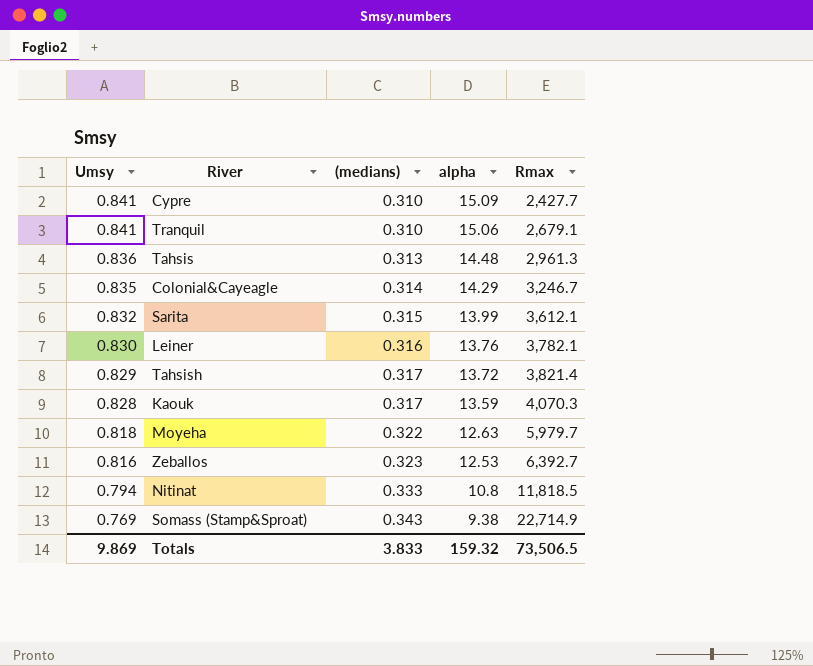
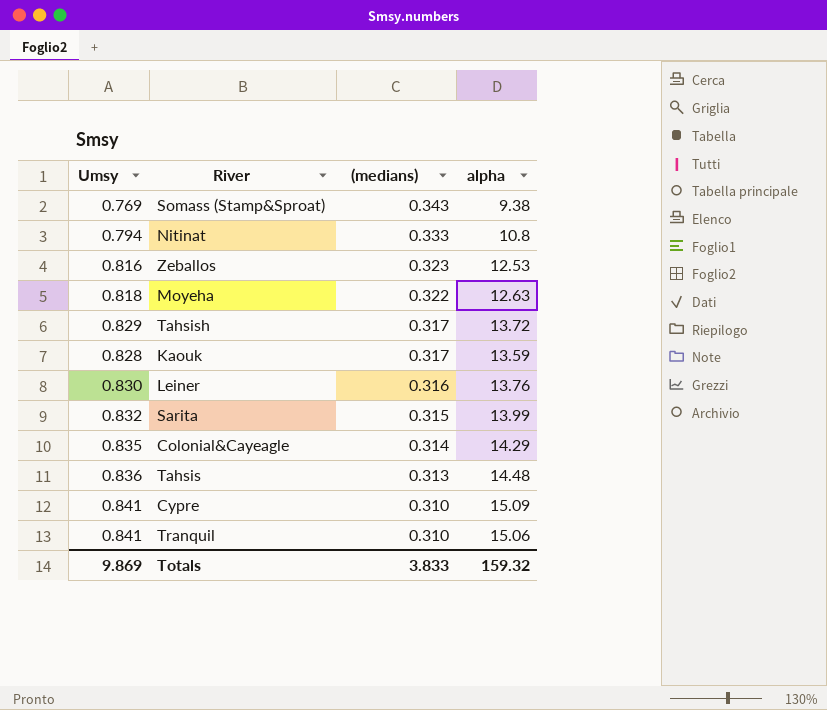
row order: Umsy descending -> (medians) descending
column Rmax | position: 5 -> none

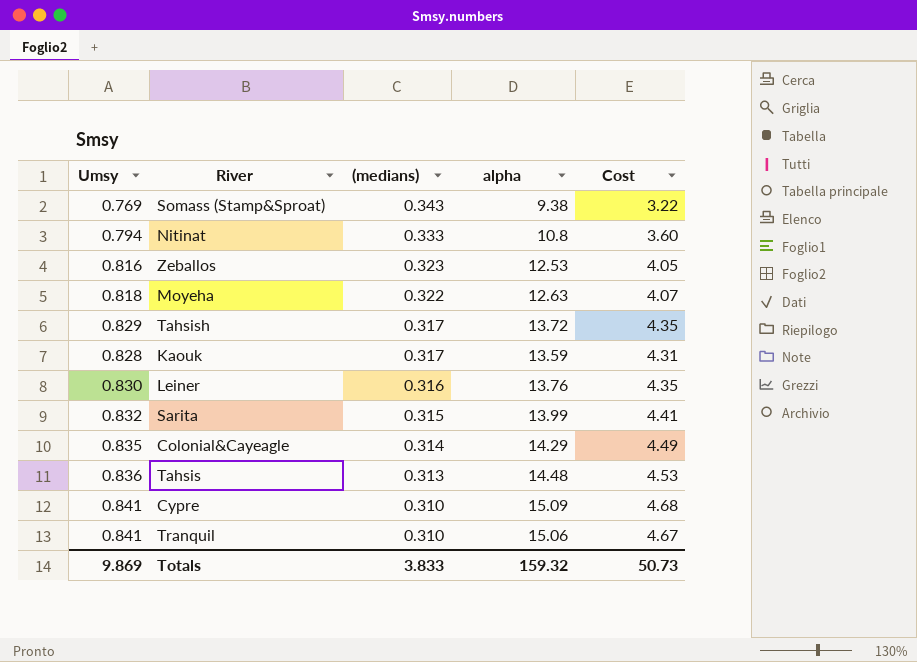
column Cost | formula: none -> [(medians)] * [alpha]

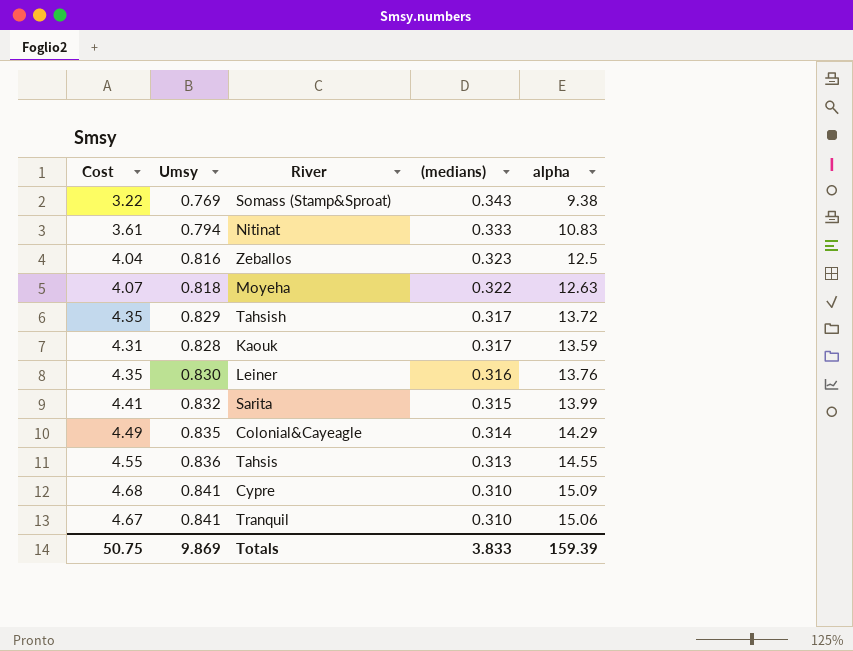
column Cost | position: 5 -> 1
Nitinat | Cost: 3.60 -> 3.61
Nitinat | alpha: 10.8 -> 10.83
Zeballos | Cost: 4.05 -> 4.04
Zeballos | alpha: 12.53 -> 12.5
Tahsis | Cost: 4.53 -> 4.55
Tahsis | alpha: 14.48 -> 14.55
Totals | Cost: 50.73 -> 50.75
Totals | alpha: 159.32 -> 159.39

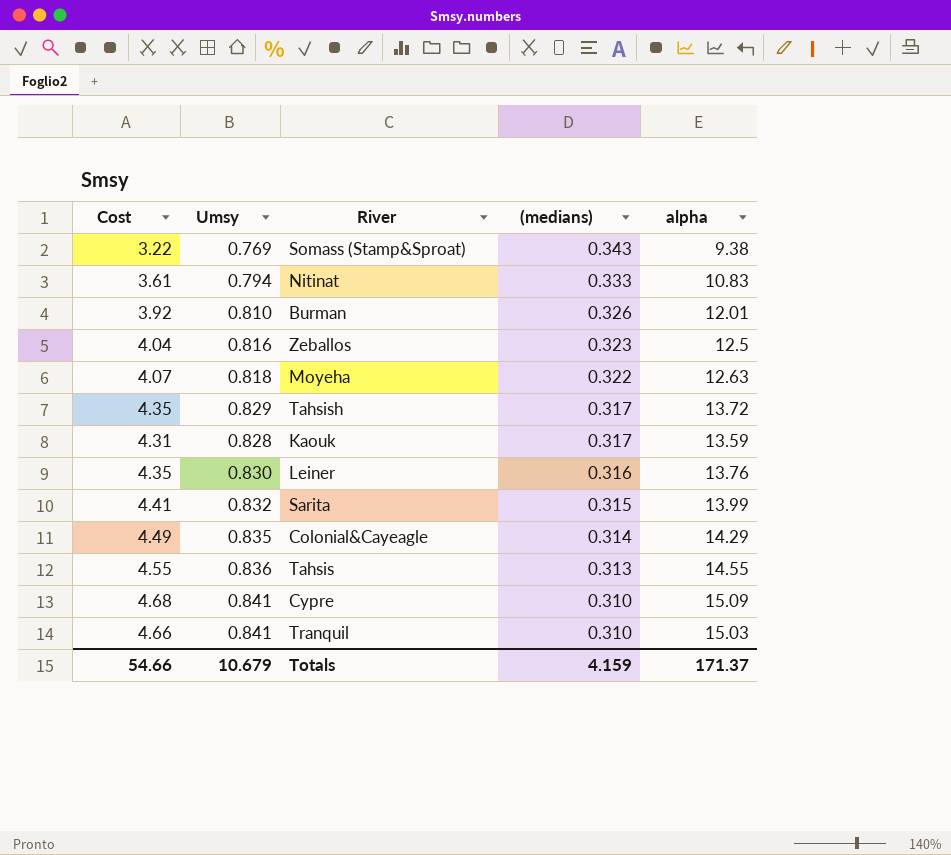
row Burman: none -> 3.92 | 0.810 | 0.326 | 12.01
Tranquil | Cost: 4.67 -> 4.66
Tranquil | alpha: 15.06 -> 15.03
Totals | Cost: 50.75 -> 54.66
Totals | Umsy: 9.869 -> 10.679
Totals | (medians): 3.833 -> 4.159
Totals | alpha: 159.39 -> 171.37

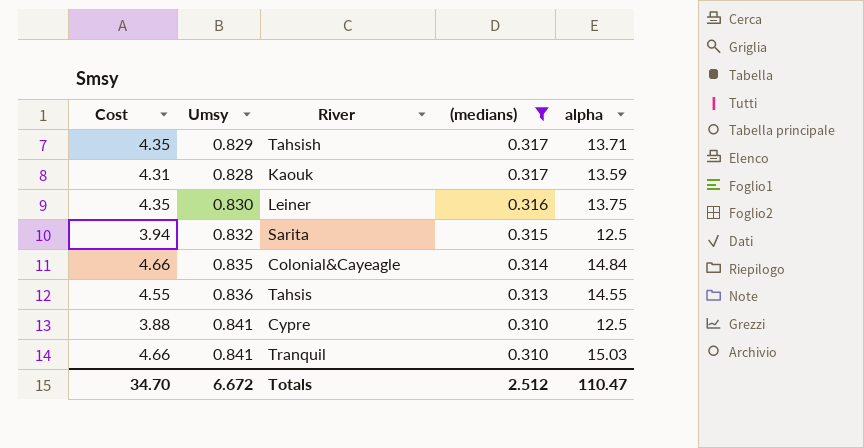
filter: none -> (medians) <= 0.317
Tahsish | alpha: 13.72 -> 13.71
Leiner | alpha: 13.76 -> 13.75
Sarita | Cost: 4.41 -> 3.94
Sarita | alpha: 13.99 -> 12.5
Colonial&Cayeagle | Cost: 4.49 -> 4.66
Colonial&Cayeagle | alpha: 14.29 -> 14.84
Cypre | Cost: 4.68 -> 3.88
Cypre | alpha: 15.09 -> 12.5
Totals | Cost: 54.66 -> 34.70
Totals | Umsy: 10.679 -> 6.672
Totals | (medians): 4.159 -> 2.512
Totals | alpha: 171.37 -> 110.47

